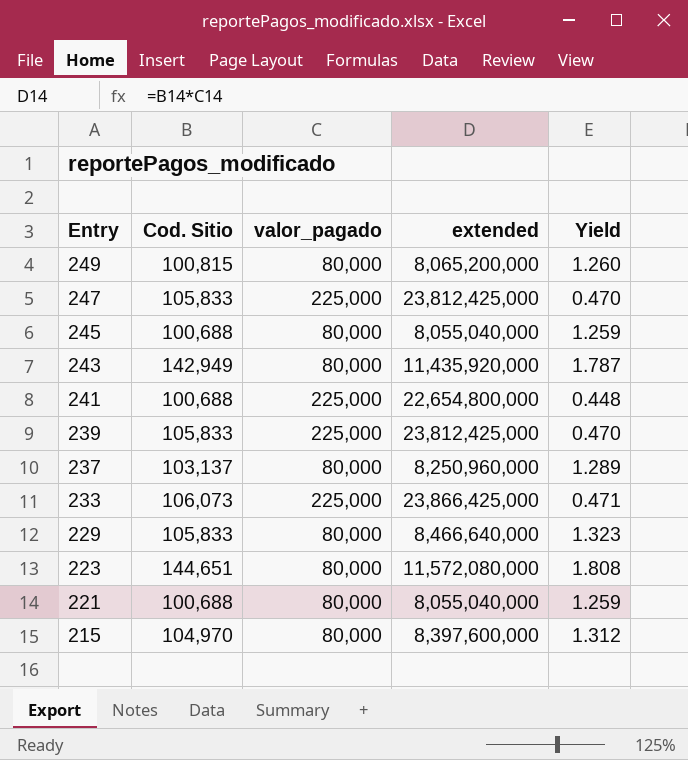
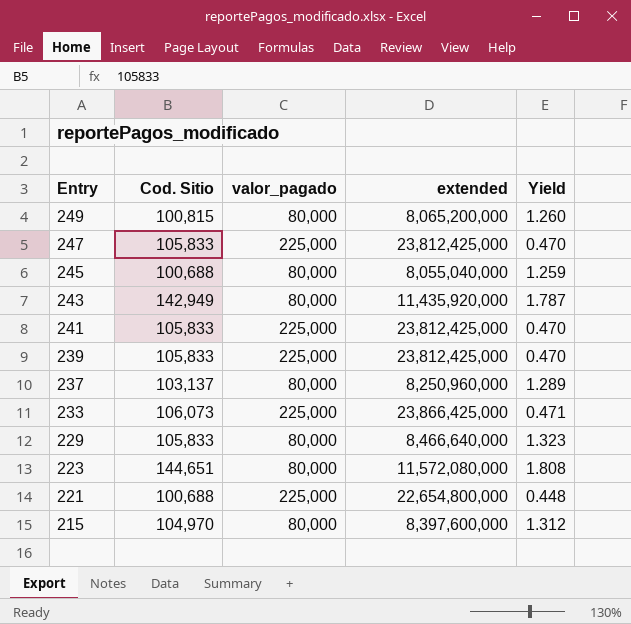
241 | Cod. Sitio: 100,688 -> 105,833
241 | extended: 22,654,800,000 -> 23,812,425,000
241 | Yield: 0.448 -> 0.470
221 | valor_pagado: 80,000 -> 225,000
221 | extended: 8,055,040,000 -> 22,654,800,000
221 | Yield: 1.259 -> 0.448

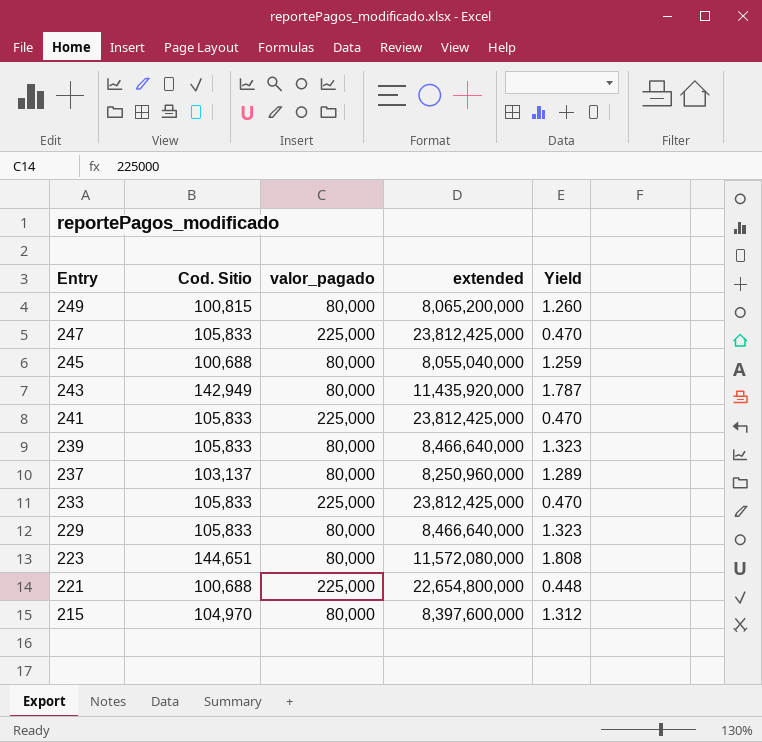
239 | valor_pagado: 225,000 -> 80,000
239 | extended: 23,812,425,000 -> 8,466,640,000
239 | Yield: 0.470 -> 1.323
233 | Cod. Sitio: 106,073 -> 105,833
233 | extended: 23,866,425,000 -> 23,812,425,000
233 | Yield: 0.471 -> 0.470

